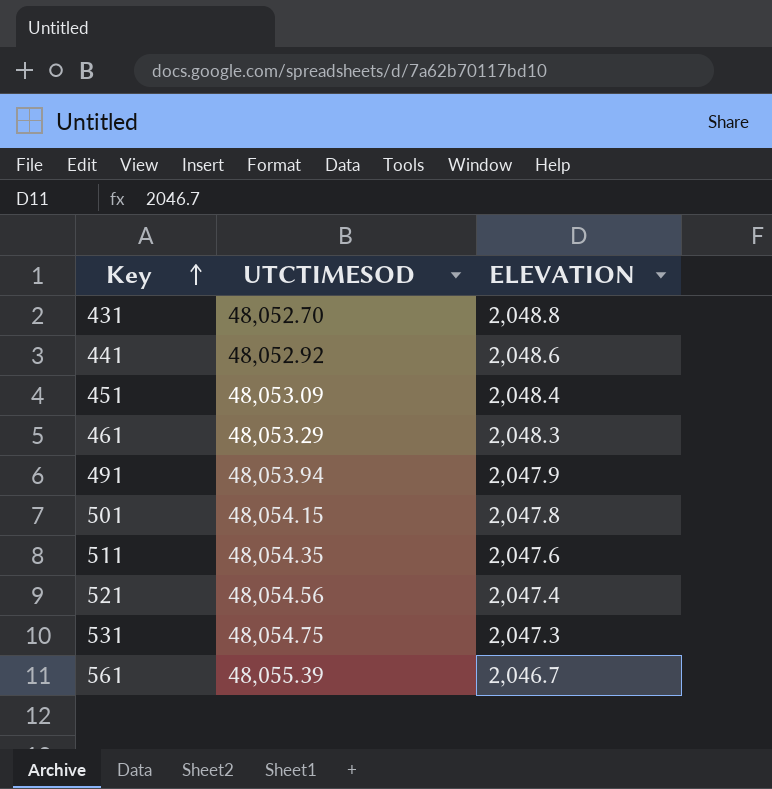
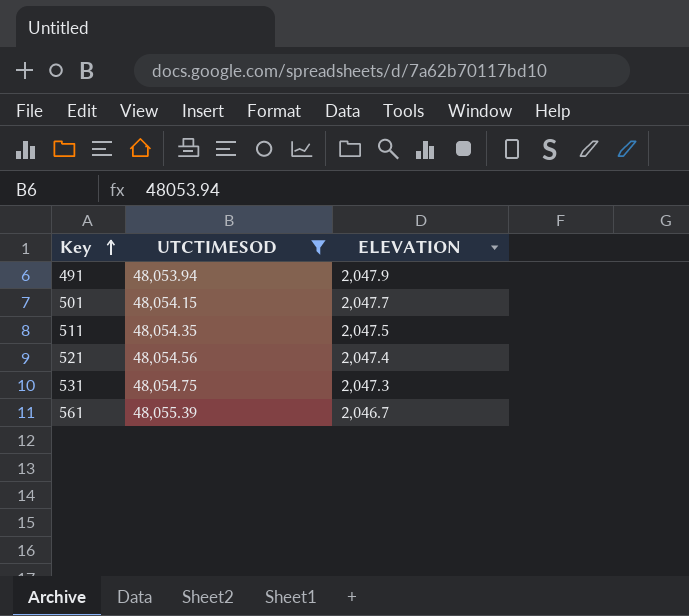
filter: none -> UTCTIMESOD >= 48,053.94
501 | ELEVATION: 2,047.8 -> 2,047.7
511 | ELEVATION: 2,047.6 -> 2,047.5

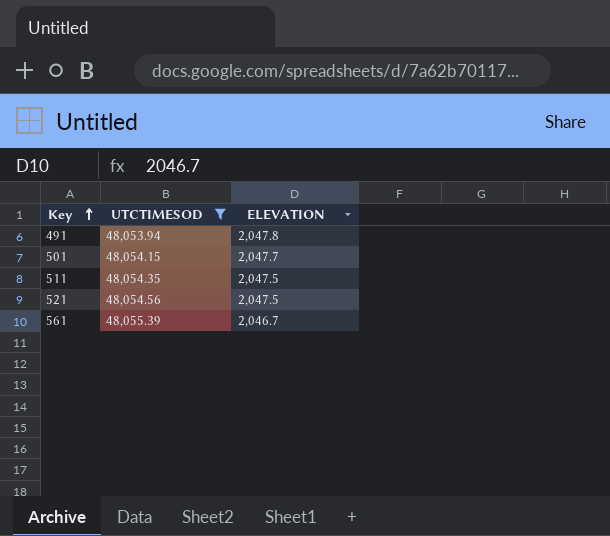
row 531: 48,054.75 | 2,047.3 -> none
491 | ELEVATION: 2,047.9 -> 2,047.8
521 | ELEVATION: 2,047.4 -> 2,047.5

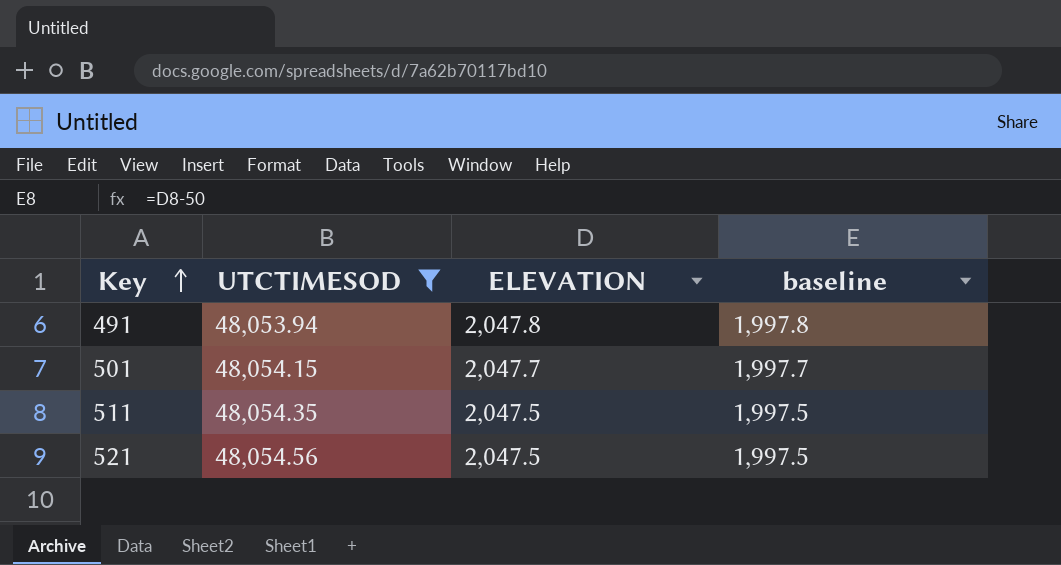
column baseline | formula: none -> [ELEVATION] - 50
row 561: 48,055.39 | 2,046.7 -> none

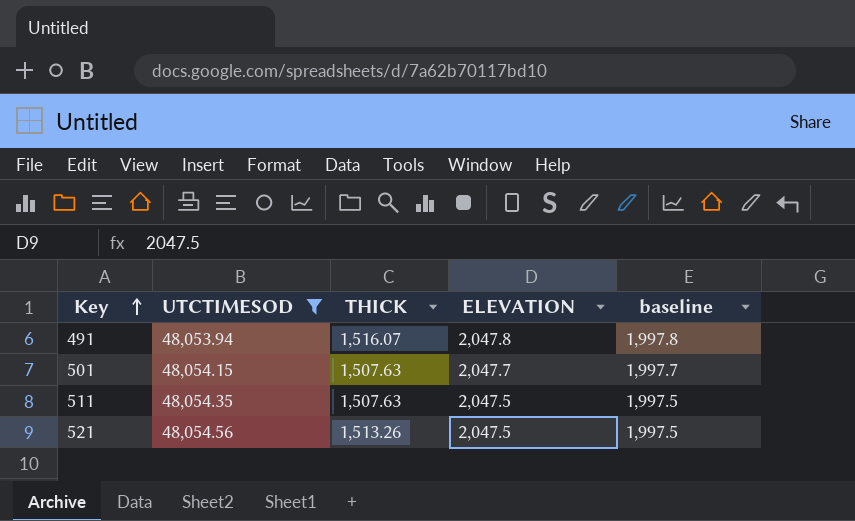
column THICK | position: none -> 3

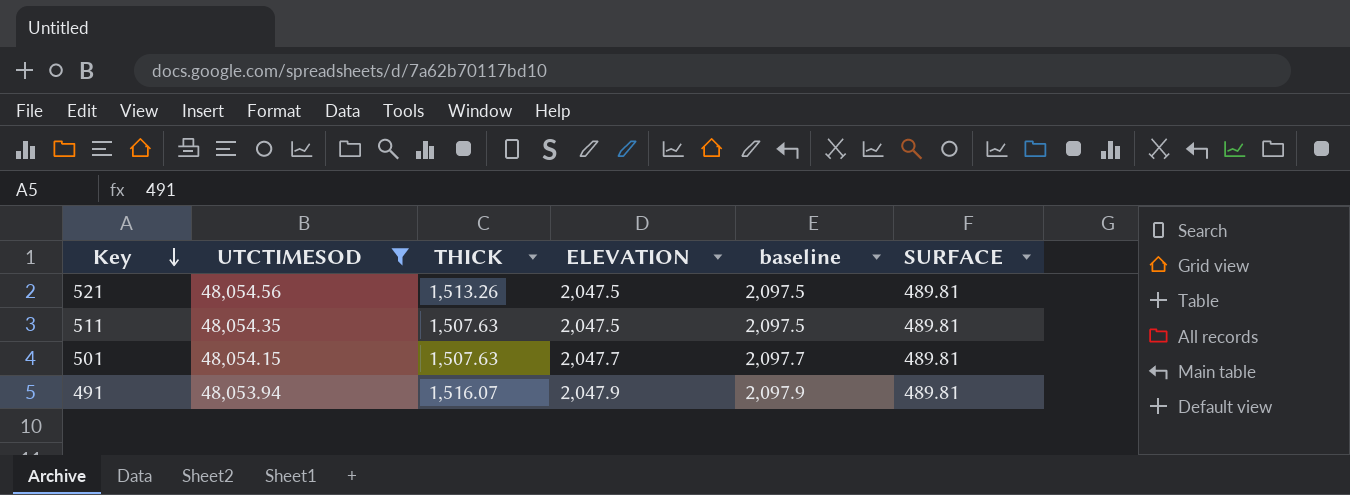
row order: Key ascending -> Key descending
column baseline | formula: [ELEVATION] - 50 -> [ELEVATION] + 50
column SURFACE | position: none -> 6
491 | ELEVATION: 2,047.8 -> 2,047.9

